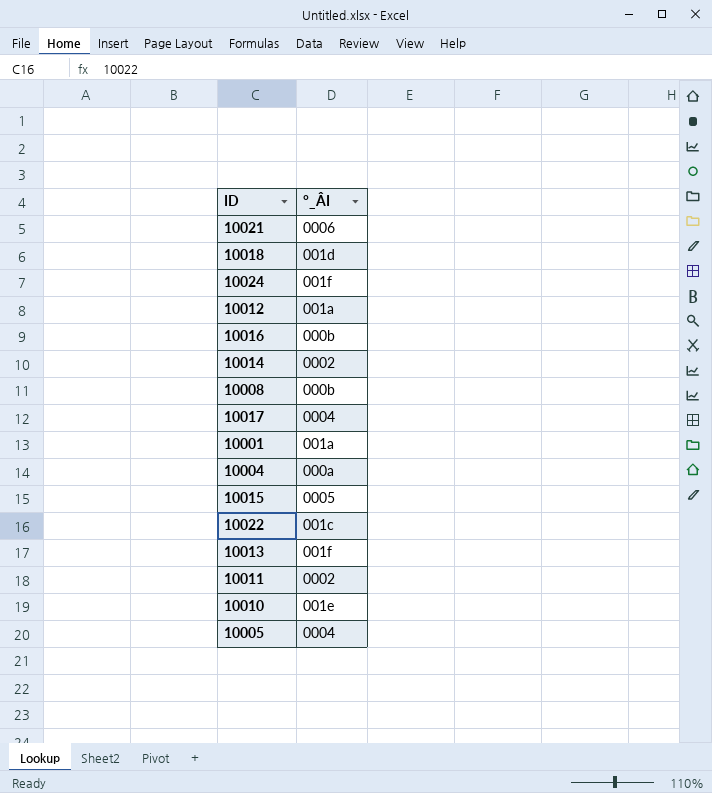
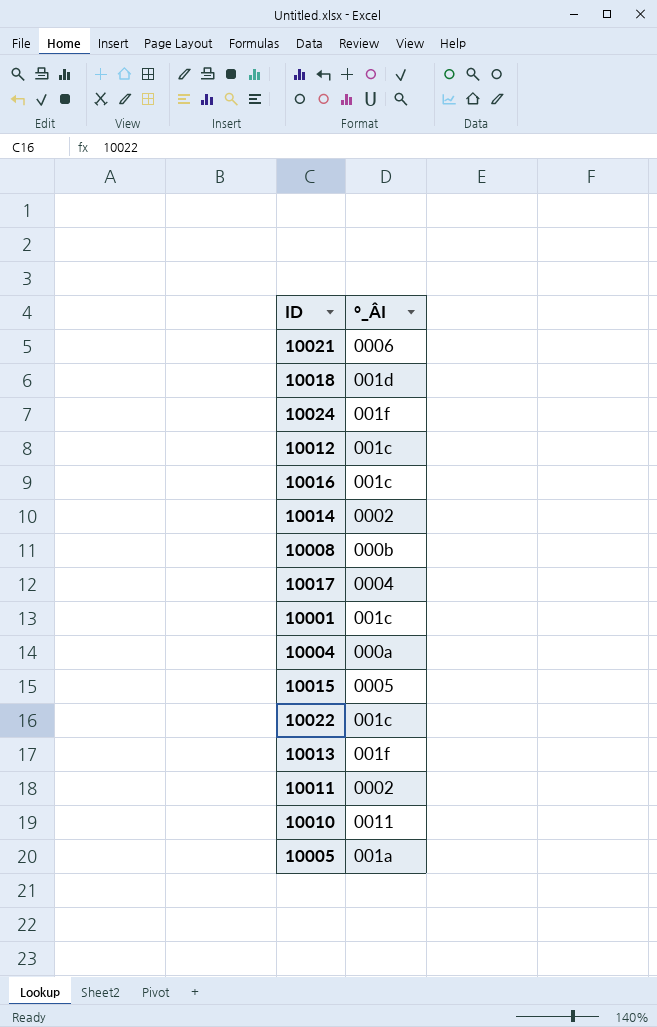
10012 | °_ÂI: 001a -> 001c
10016 | °_ÂI: 000b -> 001c
10001 | °_ÂI: 001a -> 001c
10010 | °_ÂI: 001e -> 0011
10005 | °_ÂI: 0004 -> 001a

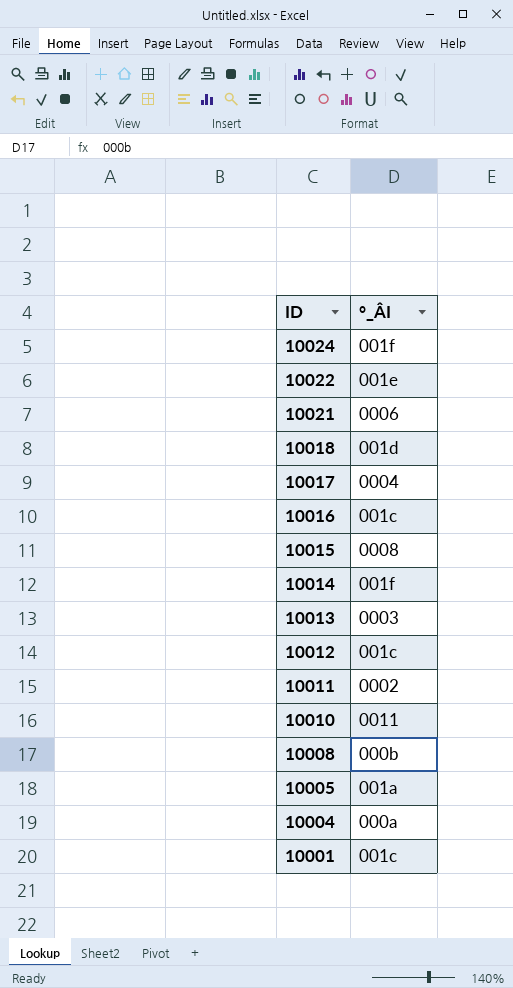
row order: none -> ID descending
10022 | °_ÂI: 001c -> 001e
10015 | °_ÂI: 0005 -> 0008
10014 | °_ÂI: 0002 -> 001f
10013 | °_ÂI: 001f -> 0003

